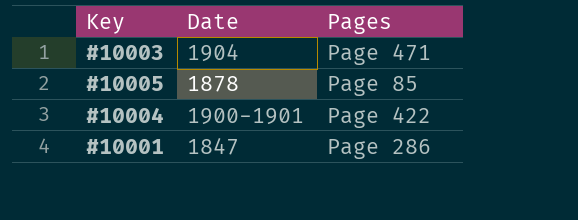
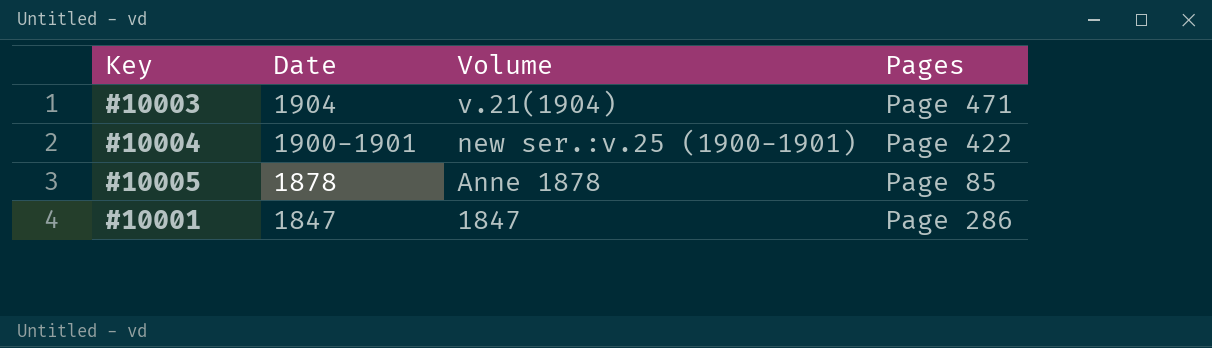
row order: none -> Date descending
column Volume | position: none -> 3

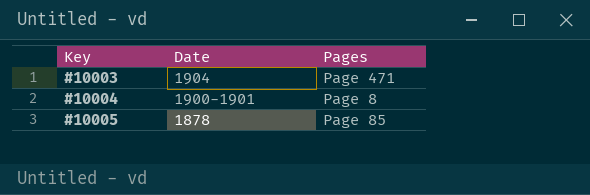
column Volume | position: 3 -> none
row #10001: 1847 | 1847 | Page 286 -> none
#10004 | Pages: Page 422 -> Page 8

